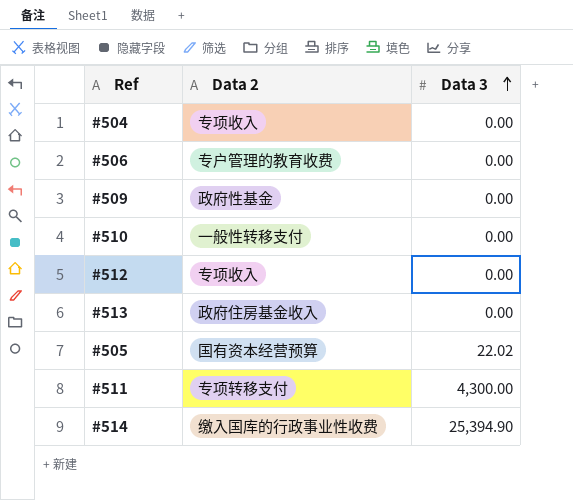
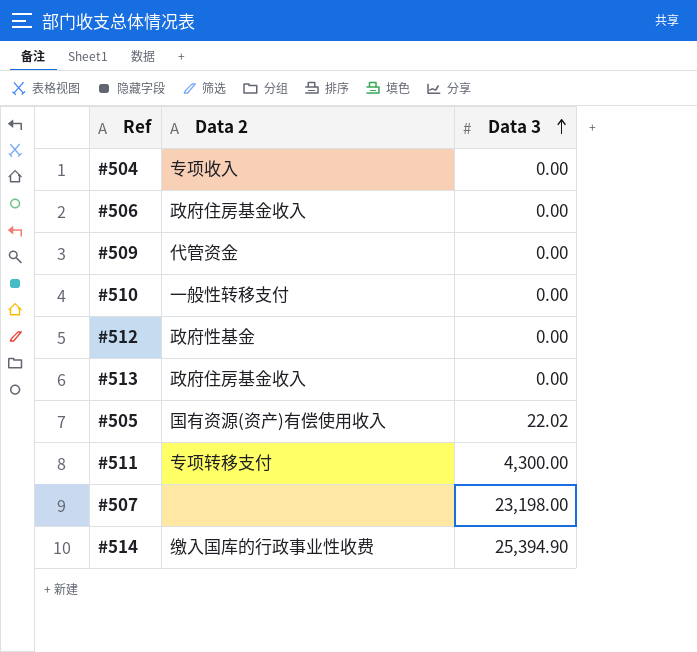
#506 | Data 2: 专户管理的教育收费 -> 政府住房基金收入
#509 | Data 2: 政府性基金 -> 代管资金
#512 | Data 2: 专项收入 -> 政府性基金
#505 | Data 2: 国有资本经营预算 -> 国有资源(资产)有偿使用收入
row #507: none -> none | 23,198.00

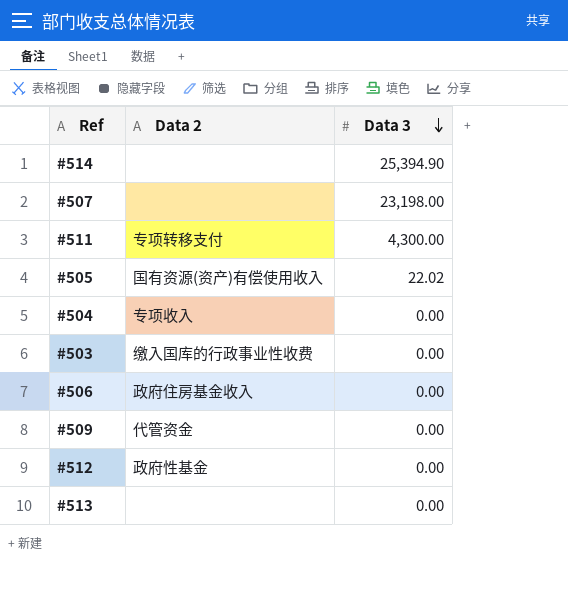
row order: Data 3 ascending -> Data 3 descending
row #510: 一般性转移支付 | 0.00 -> none
#514 | Data 2: 缴入国库的行政事业性收费 -> none
row #503: none -> 缴入国库的行政事业性收费 | 0.00
#513 | Data 2: 政府住房基金收入 -> none

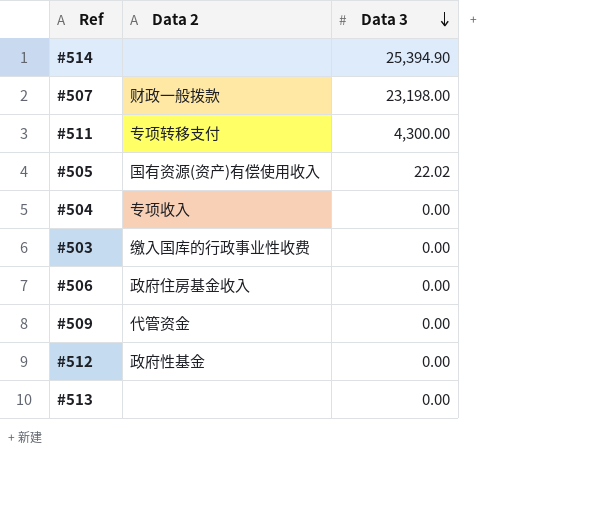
#507 | Data 2: none -> 财政一般拨款

